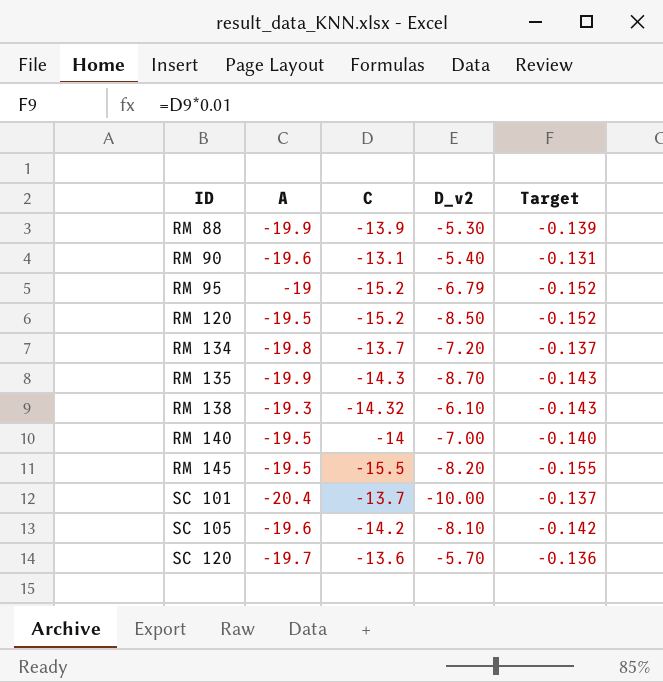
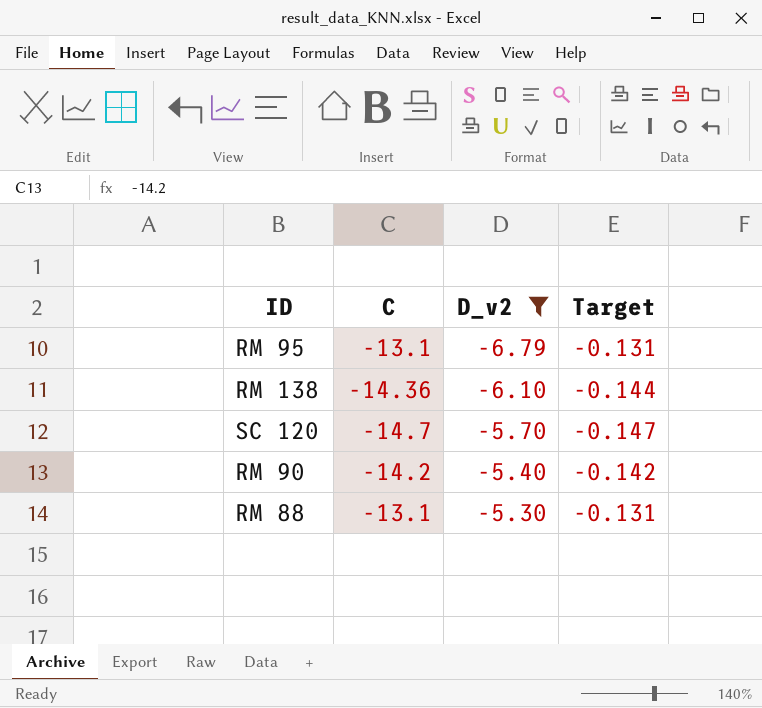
filter: none -> D_v2 >= -6.79
row order: ID ascending -> D_v2 ascending
column A | position: 2 -> none
RM 95 | C: -15.2 -> -13.1
RM 95 | Target: -0.152 -> -0.131
RM 138 | C: -14.32 -> -14.36
RM 138 | Target: -0.143 -> -0.144
SC 120 | C: -13.6 -> -14.7
SC 120 | Target: -0.136 -> -0.147
RM 90 | C: -13.1 -> -14.2
RM 90 | Target: -0.131 -> -0.142
RM 88 | C: -13.9 -> -13.1
RM 88 | Target: -0.139 -> -0.131

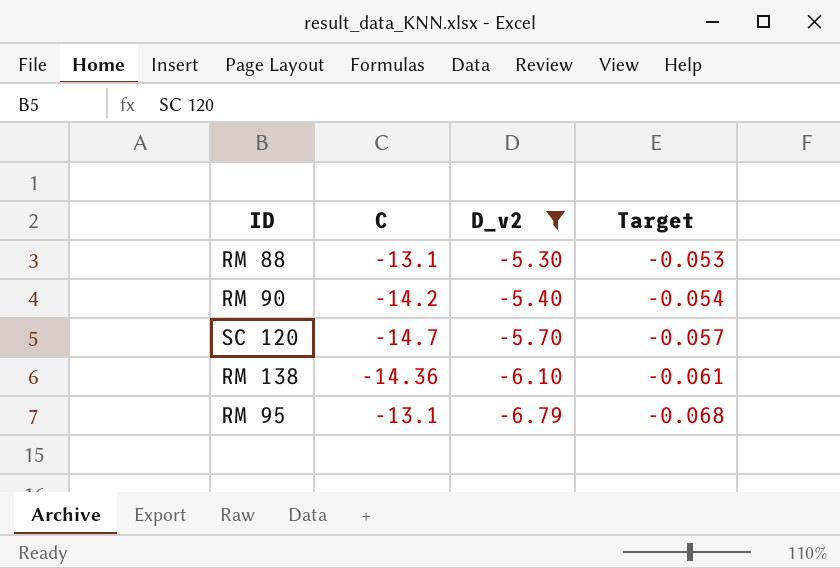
row order: D_v2 ascending -> D_v2 descending
column Target | formula: [C] * 0.01 -> [D_v2] * 0.01

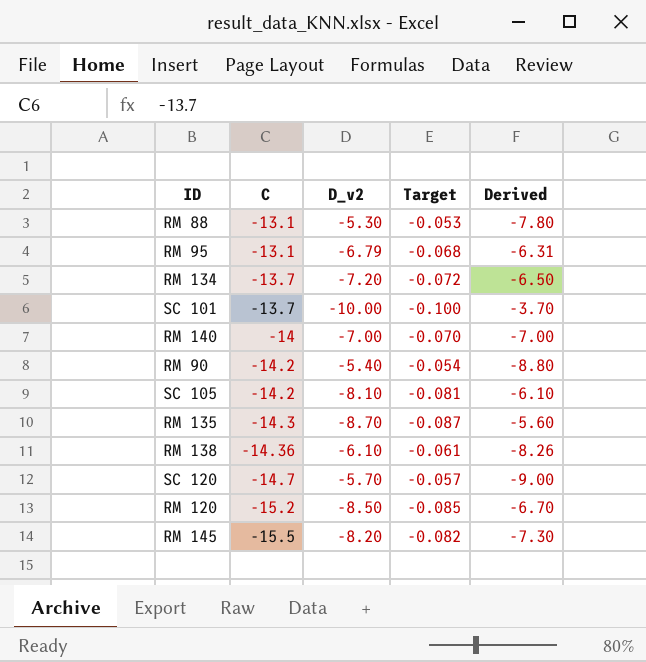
filter: D_v2 >= -6.79 -> none
row order: D_v2 descending -> C descending
column Derived | formula: none -> [C] - [D_v2]

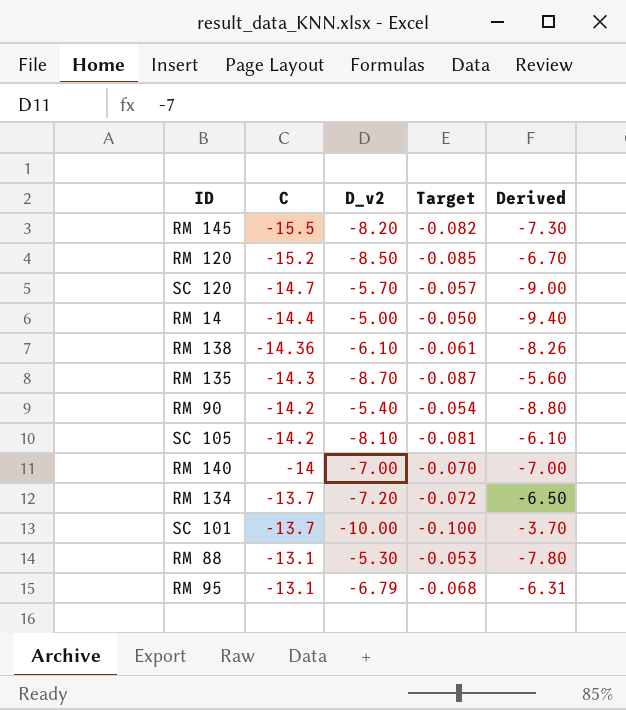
row order: C descending -> C ascending
row RM 14: none -> -14.4 | -5.00 | -0.050 | -9.40

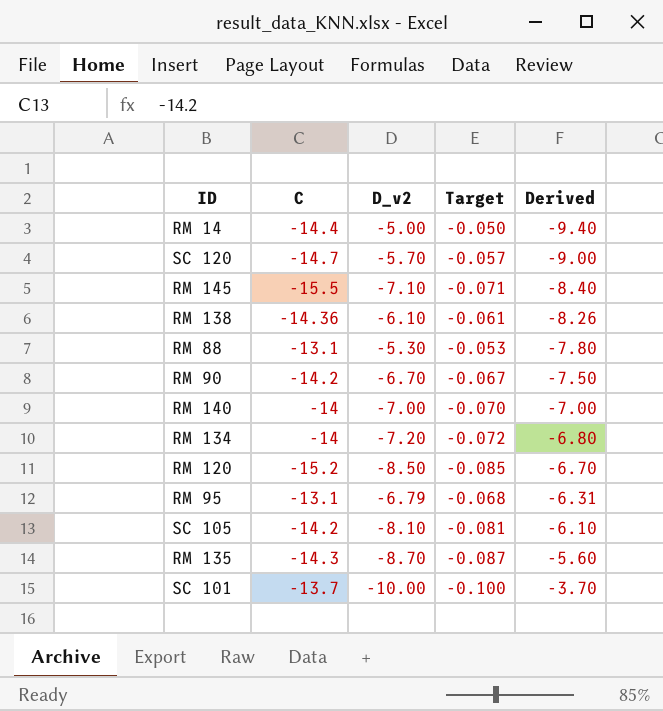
row order: C ascending -> Derived ascending
RM 145 | D_v2: -8.20 -> -7.10
RM 145 | Target: -0.082 -> -0.071
RM 145 | Derived: -7.30 -> -8.40
RM 90 | D_v2: -5.40 -> -6.70
RM 90 | Target: -0.054 -> -0.067
RM 90 | Derived: -8.80 -> -7.50
RM 134 | C: -13.7 -> -14
RM 134 | Derived: -6.50 -> -6.80

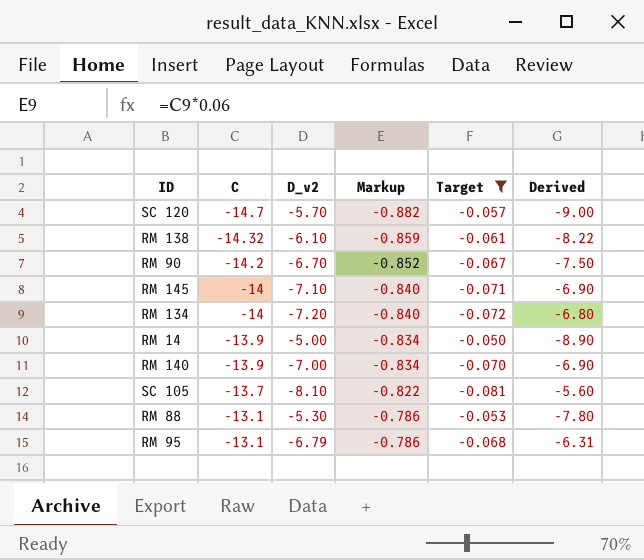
filter: none -> Target >= -0.081
row order: Derived ascending -> C ascending
column Markup | formula: none -> [C] * 0.06
RM 138 | C: -14.36 -> -14.32
RM 138 | Derived: -8.26 -> -8.22
RM 145 | C: -15.5 -> -14
RM 145 | Derived: -8.40 -> -6.90
RM 14 | C: -14.4 -> -13.9
RM 14 | Derived: -9.40 -> -8.90
RM 140 | C: -14 -> -13.9
RM 140 | Derived: -7.00 -> -6.90
SC 105 | C: -14.2 -> -13.7
SC 105 | Derived: -6.10 -> -5.60

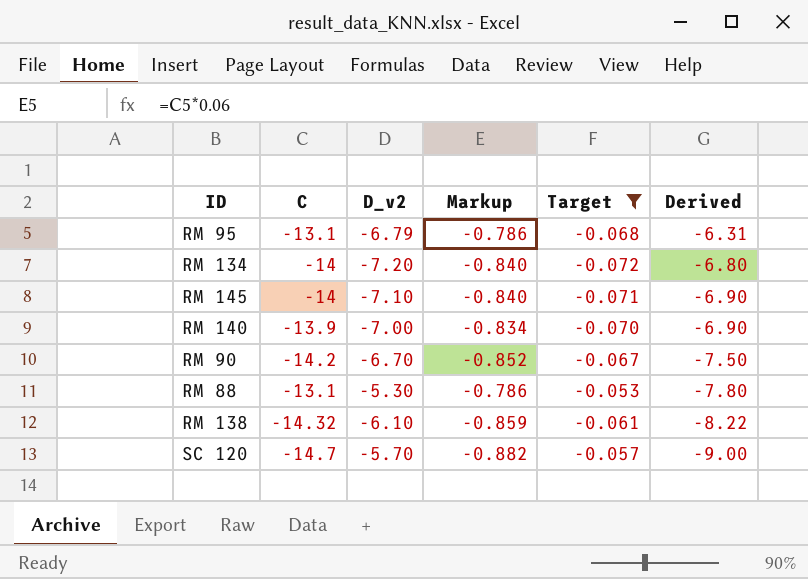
row order: C ascending -> Derived descending
row RM 14: -13.9 | -5.00 | -0.834 | -0.050 | -8.90 -> none
row SC 105: -13.7 | -8.10 | -0.822 | -0.081 | -5.60 -> none

